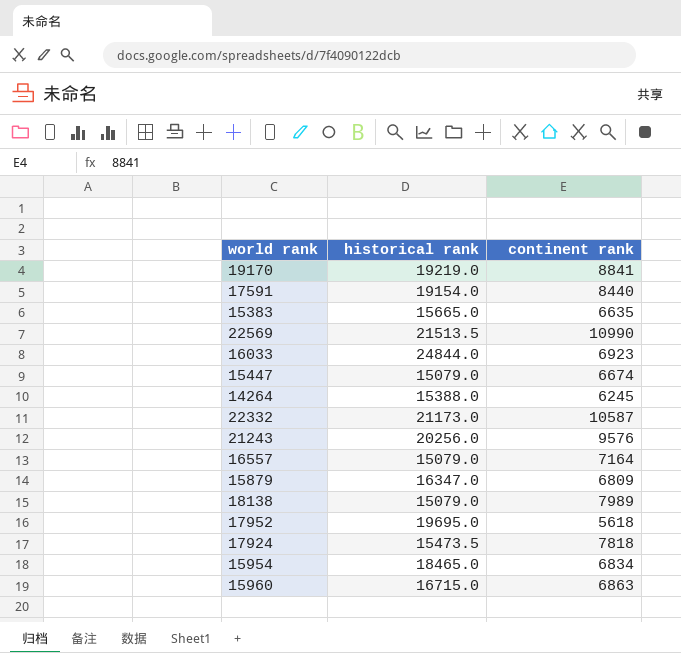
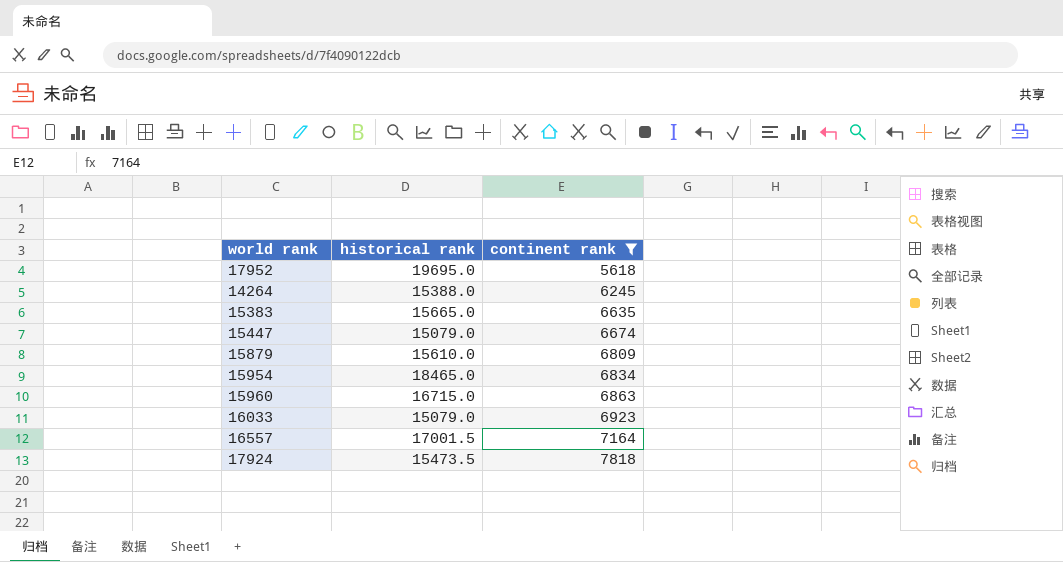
filter: none -> continent rank <= 7818
row order: none -> continent rank ascending
15879 | historical rank: 16347.0 -> 15610.0
16033 | historical rank: 24844.0 -> 15079.0
16557 | historical rank: 15079.0 -> 17001.5

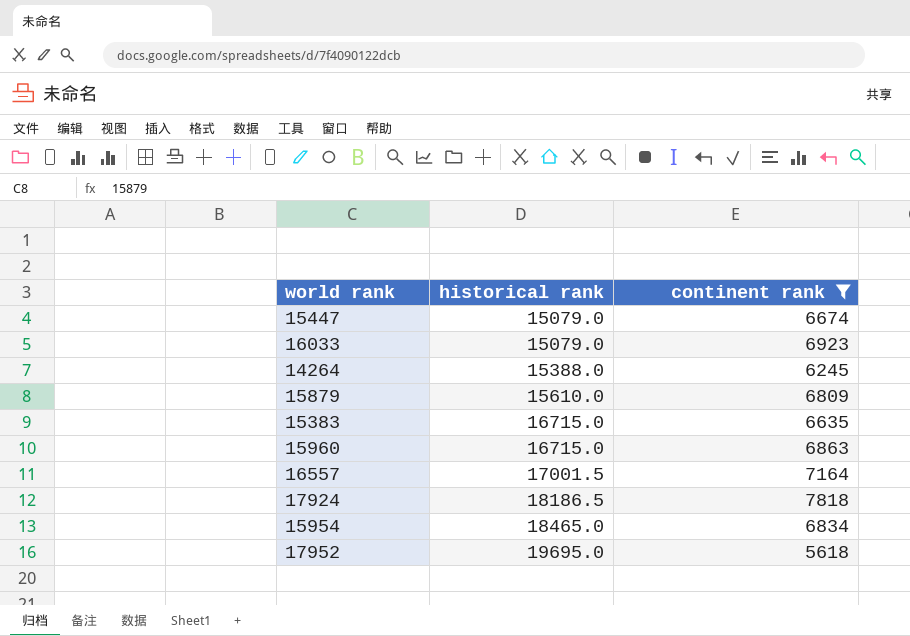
row order: continent rank ascending -> historical rank ascending
15383 | historical rank: 15665.0 -> 16715.0
17924 | historical rank: 15473.5 -> 18186.5

